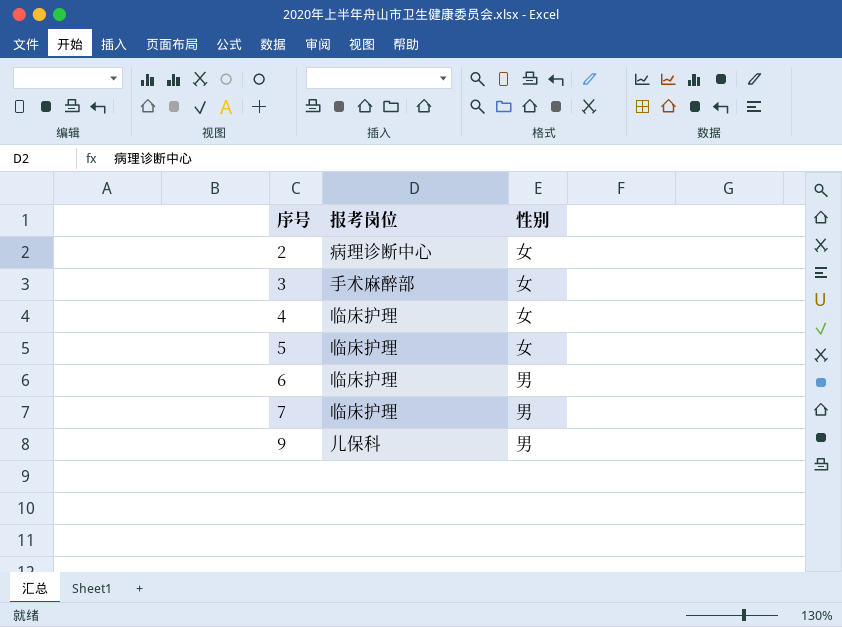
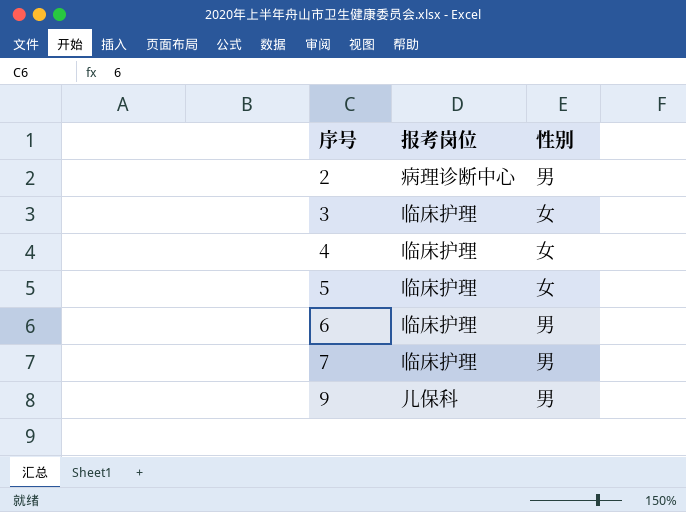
2 | 性别: 女 -> 男
3 | 报考岗位: 手术麻醉部 -> 临床护理

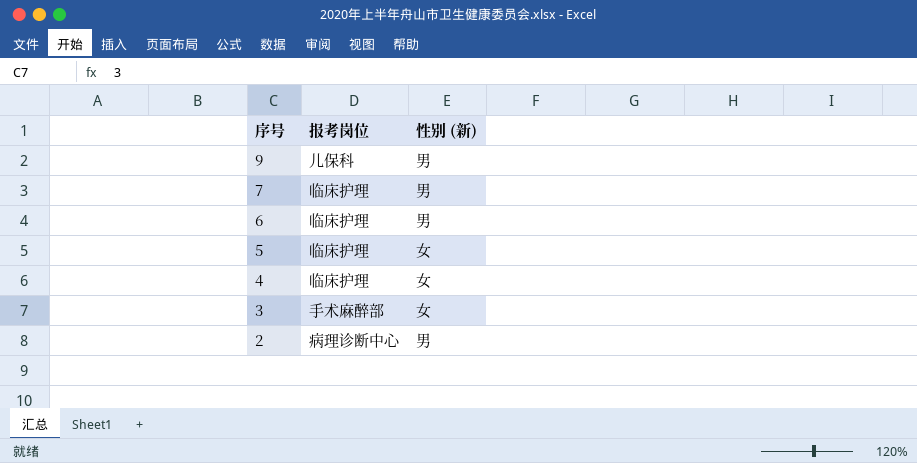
row order: 序号 ascending -> 序号 descending
column name: 性别 -> 性别 (新)
3 | 报考岗位: 临床护理 -> 手术麻醉部

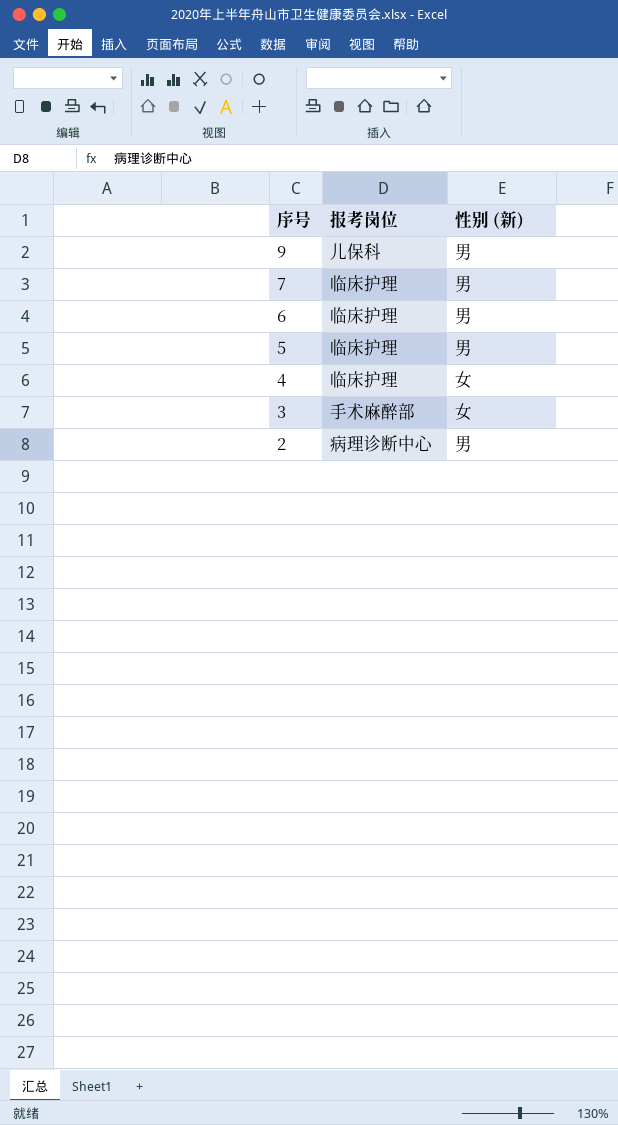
5 | 性别 (新): 女 -> 男

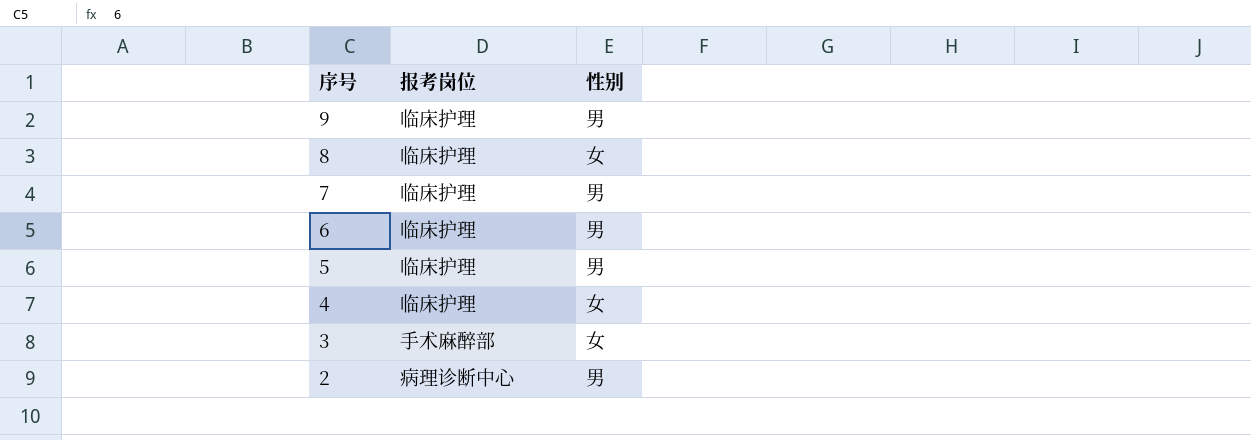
column name: 性别 (新) -> 性别
9 | 报考岗位: 儿保科 -> 临床护理
row 8: none -> 临床护理 | 女

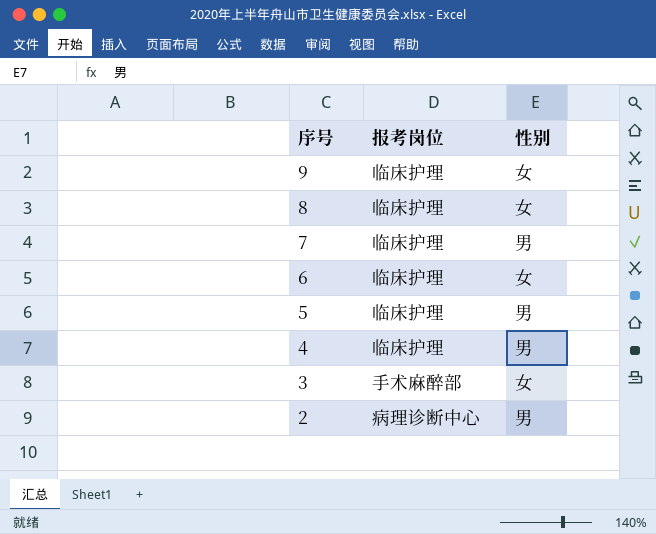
9 | 性别: 男 -> 女
6 | 性别: 男 -> 女
4 | 性别: 女 -> 男

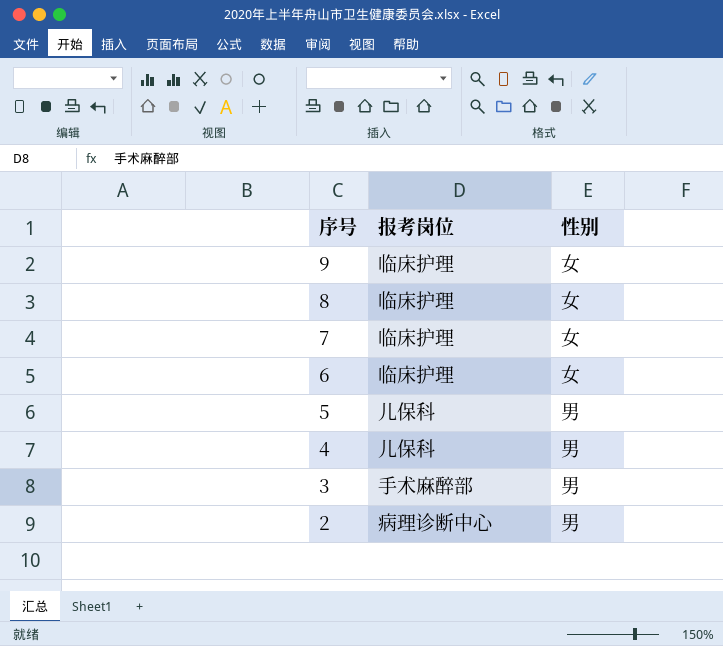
7 | 性别: 男 -> 女
5 | 报考岗位: 临床护理 -> 儿保科
4 | 报考岗位: 临床护理 -> 儿保科
3 | 性别: 女 -> 男

